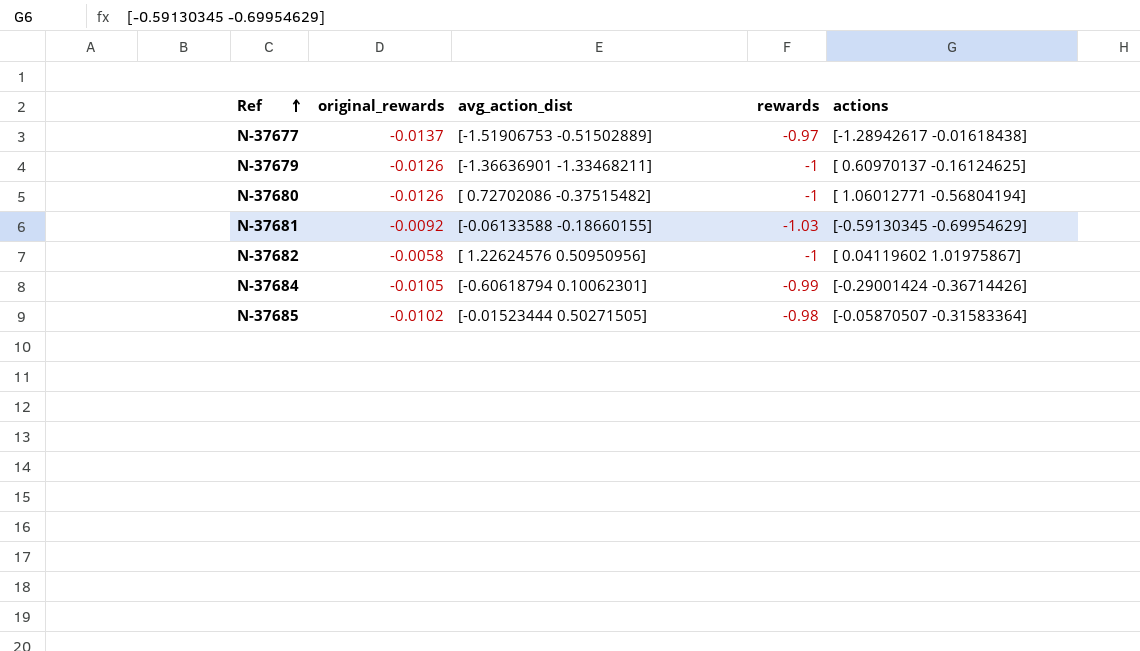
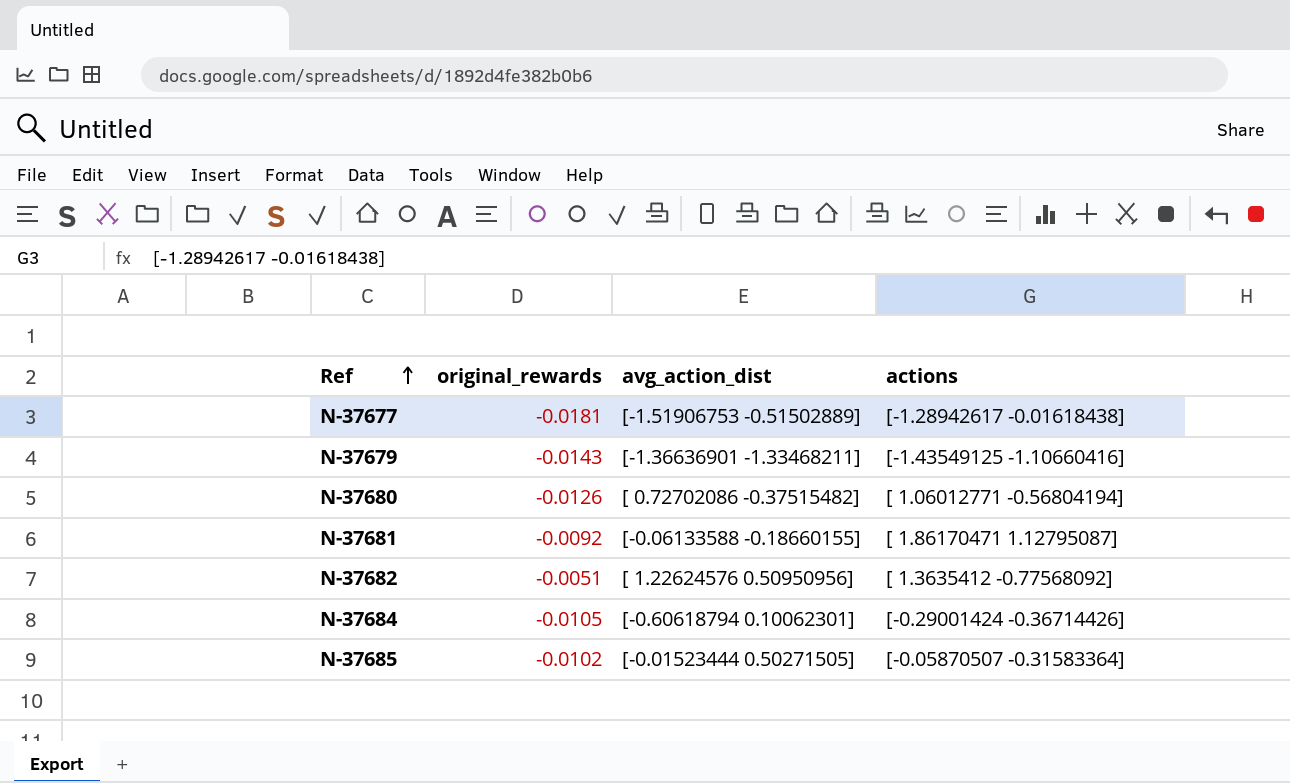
column rewards | position: 4 -> none
N-37677 | original_rewards: -0.0137 -> -0.0181
N-37679 | original_rewards: -0.0126 -> -0.0143
N-37679 | actions: [ 0.60970137 -0.16124625] -> [-1.43549125 -1.10660416]
N-37681 | actions: [-0.59130345 -0.69954629] -> [ 1.86170471 1.12795087]
N-37682 | original_rewards: -0.0058 -> -0.0051
N-37682 | actions: [ 0.04119602 1.01975867] -> [ 1.3635412 -0.77568092]

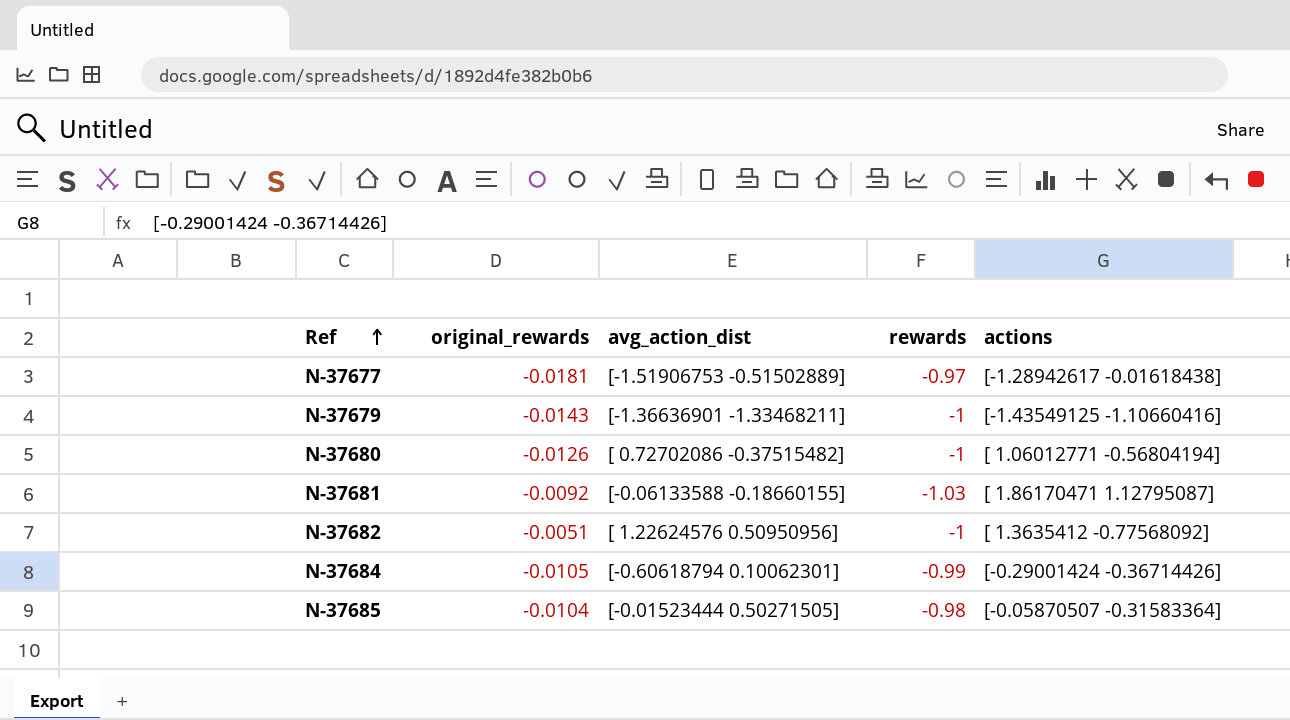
column rewards | position: none -> 4
N-37685 | original_rewards: -0.0102 -> -0.0104

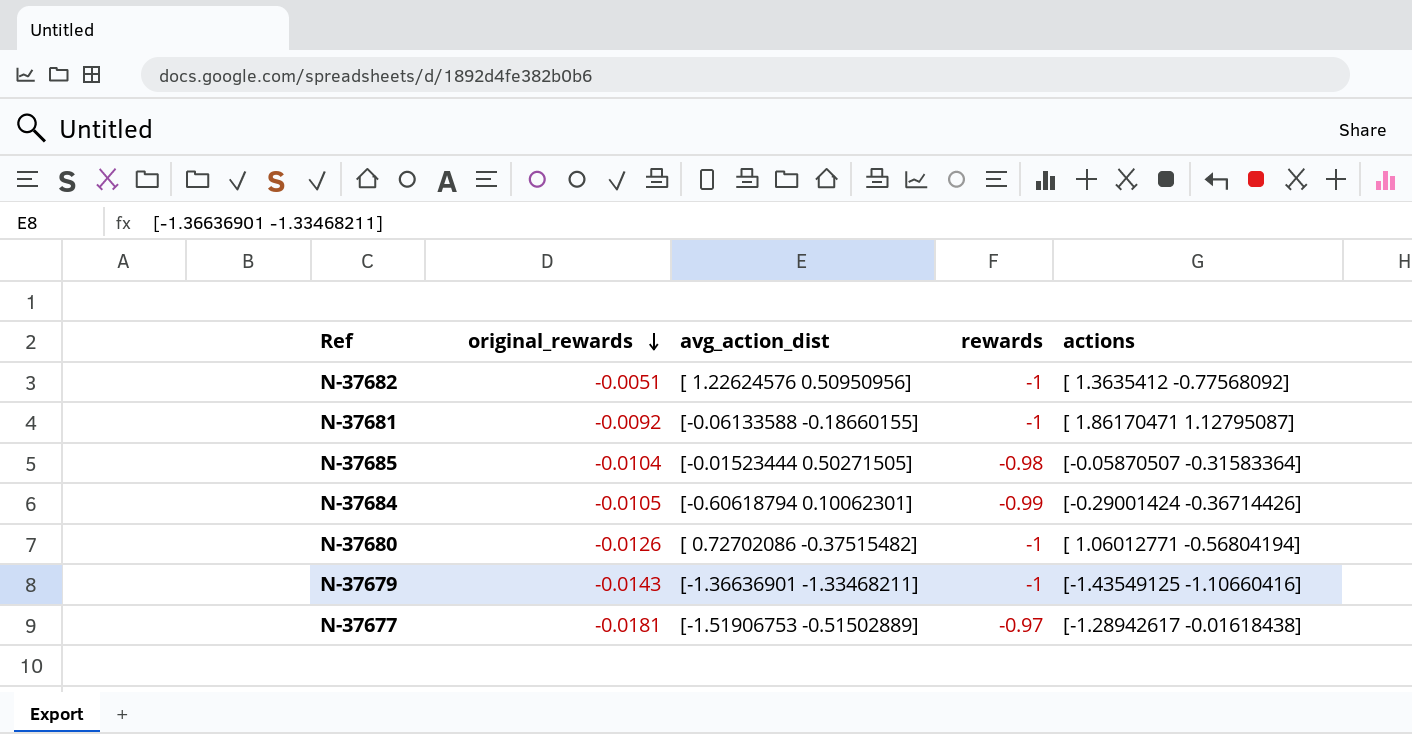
row order: Ref ascending -> original_rewards descending
N-37681 | rewards: -1.03 -> -1

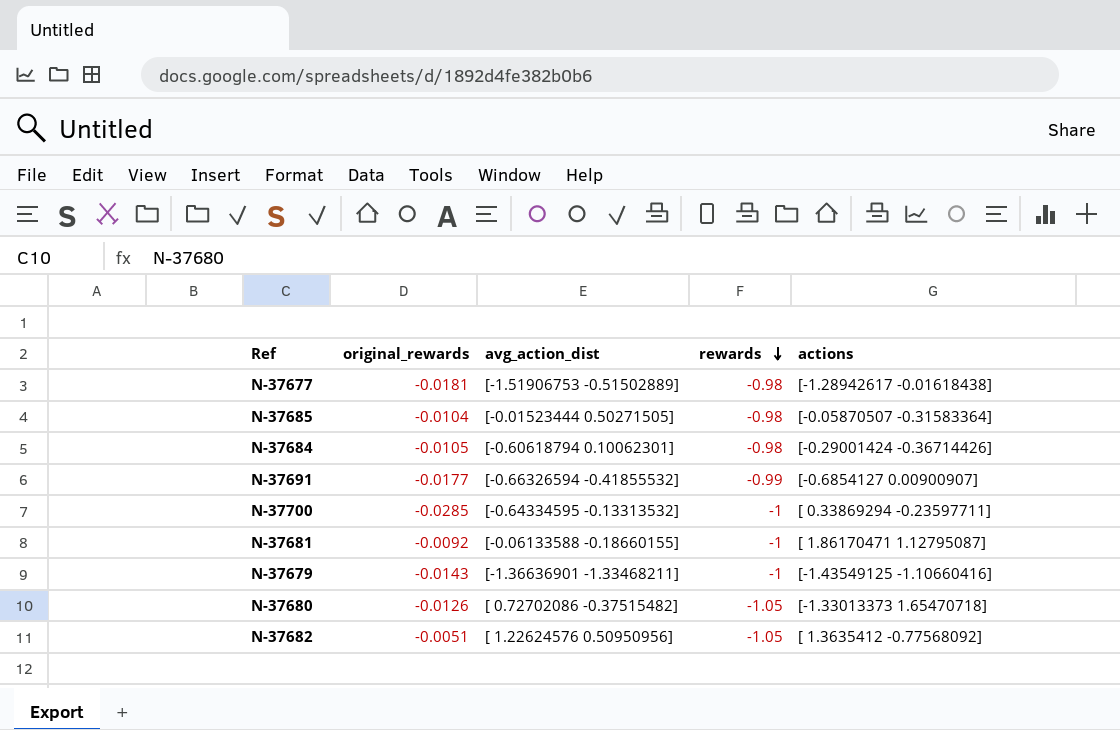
row order: original_rewards descending -> rewards descending
N-37677 | rewards: -0.97 -> -0.98
N-37684 | rewards: -0.99 -> -0.98
row N-37691: none -> -0.0177 | [-0.66326594 -0.41855532] | -0.99 | [-0.6854127 0.00900907]
row N-37700: none -> -0.0285 | [-0.64334595 -0.13313532] | -1 | [ 0.33869294 -0.23597711]
N-37680 | rewards: -1 -> -1.05
N-37680 | actions: [ 1.06012771 -0.56804194] -> [-1.33013373 1.65470718]
N-37682 | rewards: -1 -> -1.05

